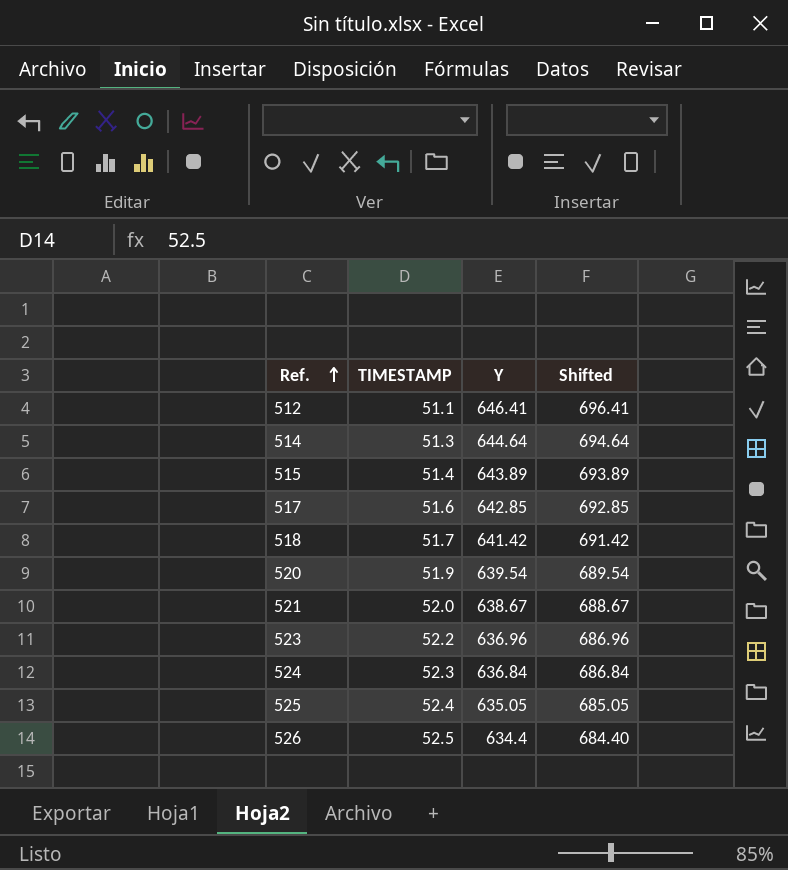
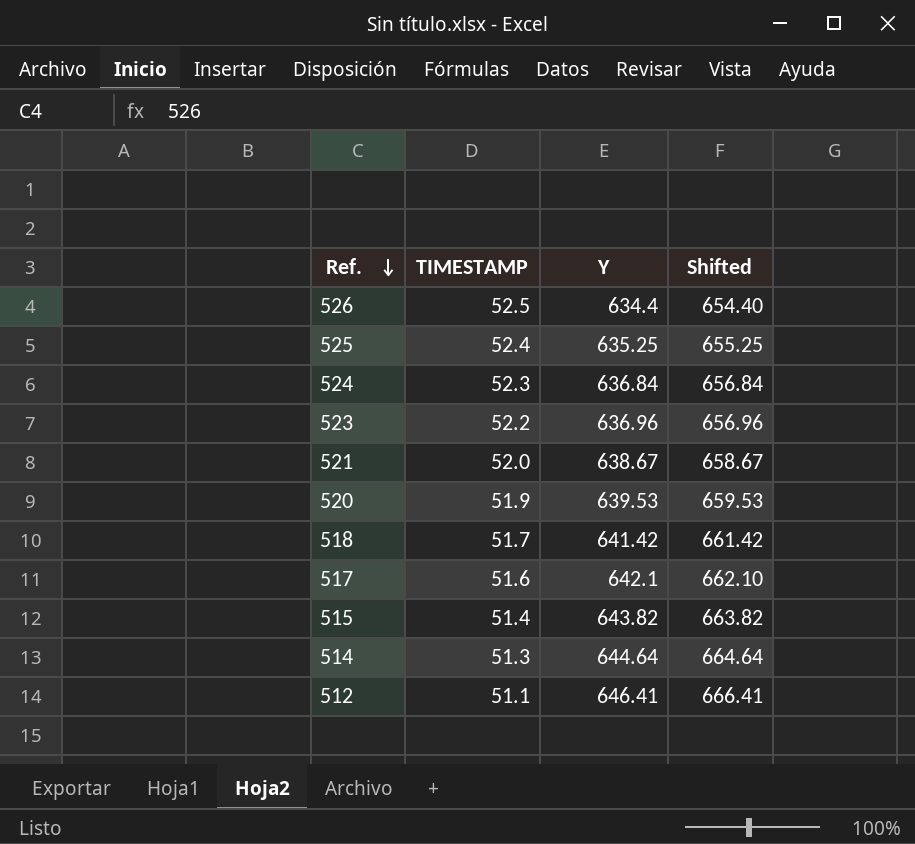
row order: Ref. ascending -> Ref. descending
column Shifted | formula: [Y] + 50 -> [Y] + 20
525 | Y: 635.05 -> 635.25
520 | Y: 639.54 -> 639.53
517 | Y: 642.85 -> 642.1
515 | Y: 643.89 -> 643.82

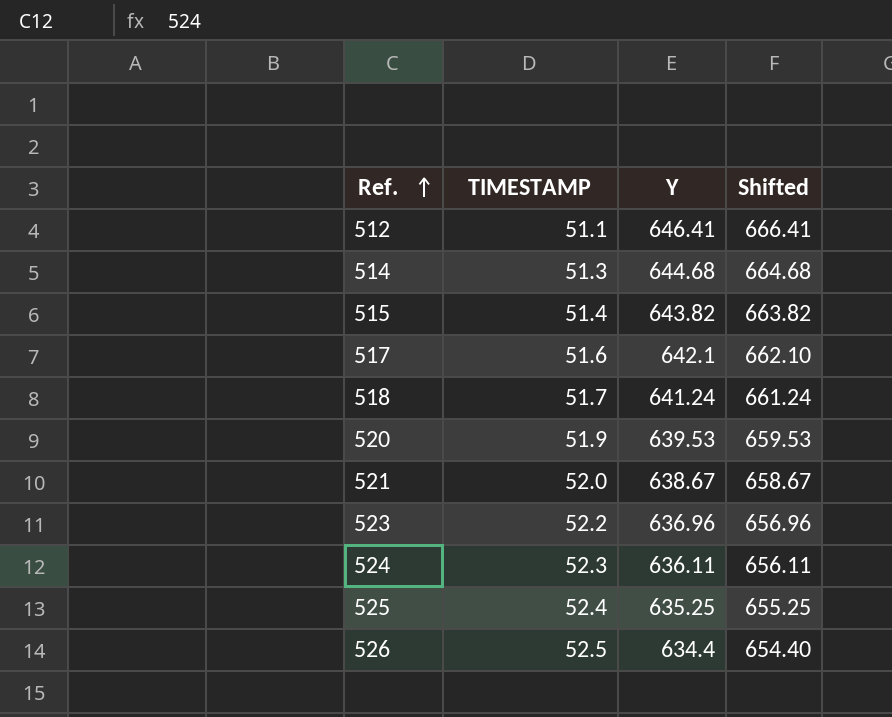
row order: Ref. descending -> Ref. ascending
514 | Y: 644.64 -> 644.68
514 | Shifted: 664.64 -> 664.68
518 | Y: 641.42 -> 641.24
518 | Shifted: 661.42 -> 661.24
524 | Y: 636.84 -> 636.11
524 | Shifted: 656.84 -> 656.11

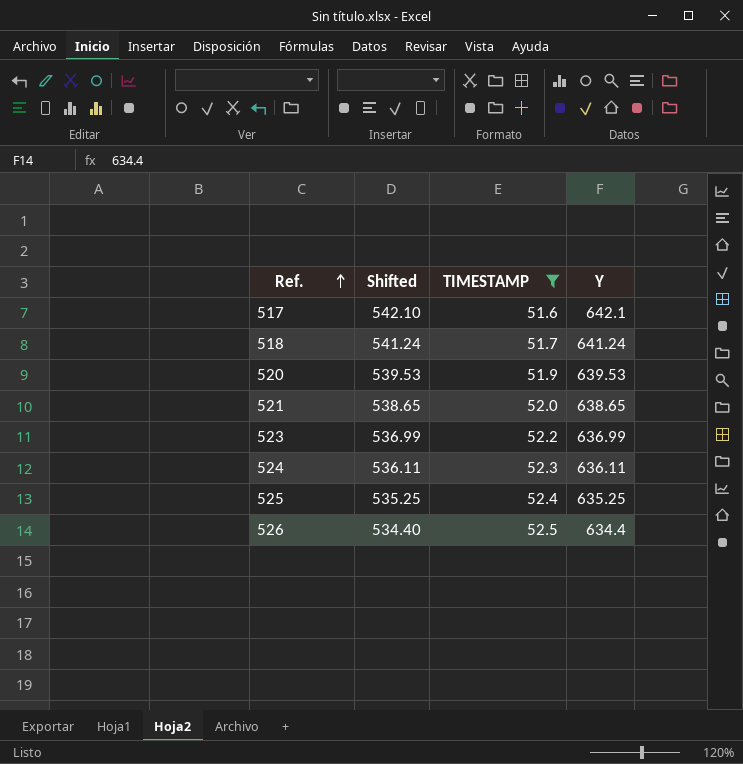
filter: none -> TIMESTAMP >= 51.6
column Shifted | formula: [Y] + 20 -> [Y] - 100
column Shifted | position: 4 -> 2
521 | Y: 638.67 -> 638.65
523 | Y: 636.96 -> 636.99

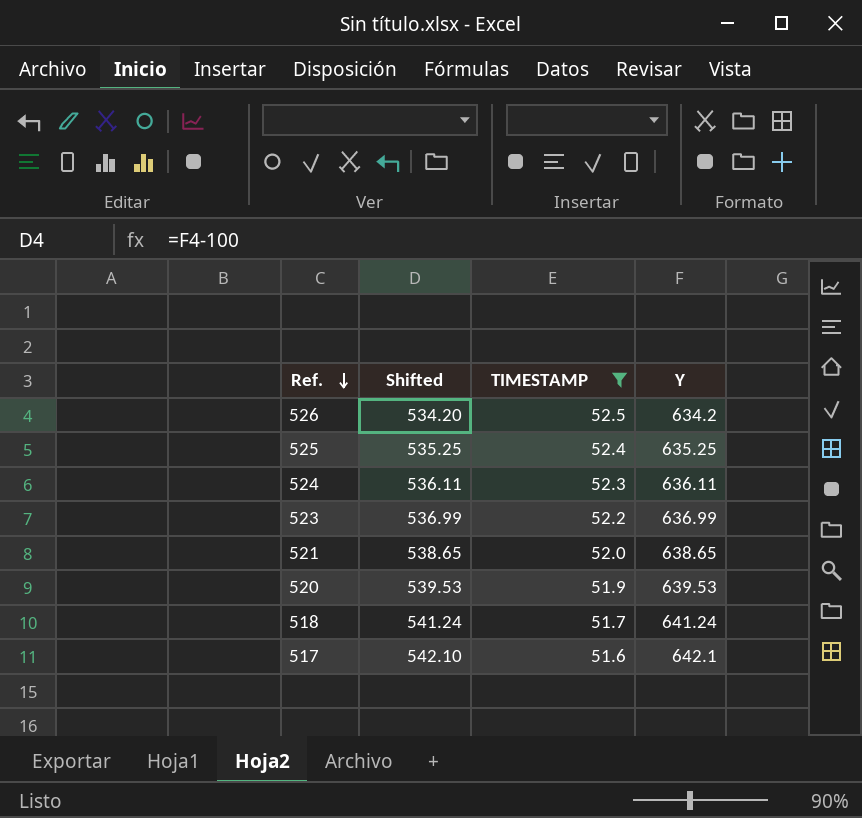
row order: Ref. ascending -> Ref. descending
526 | Shifted: 534.40 -> 534.20
526 | Y: 634.4 -> 634.2

